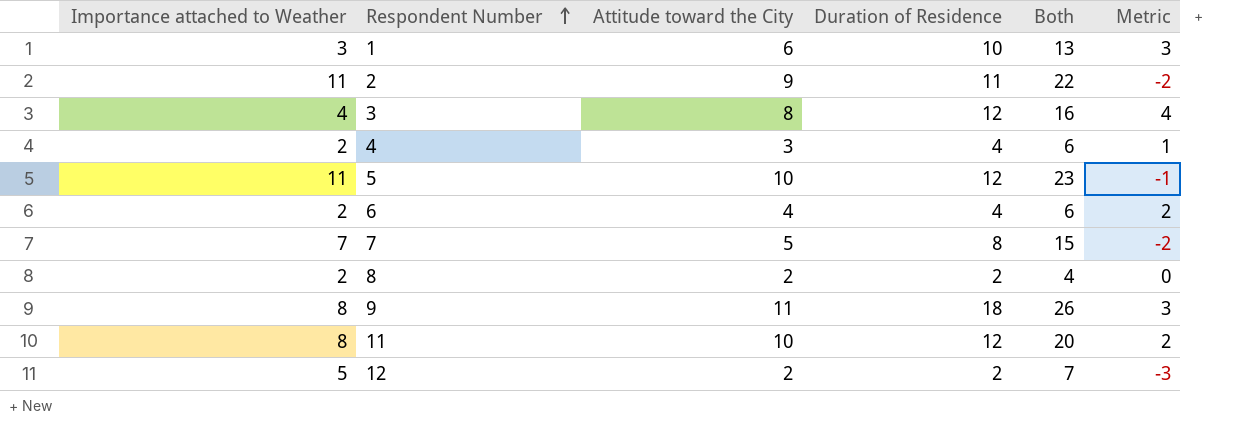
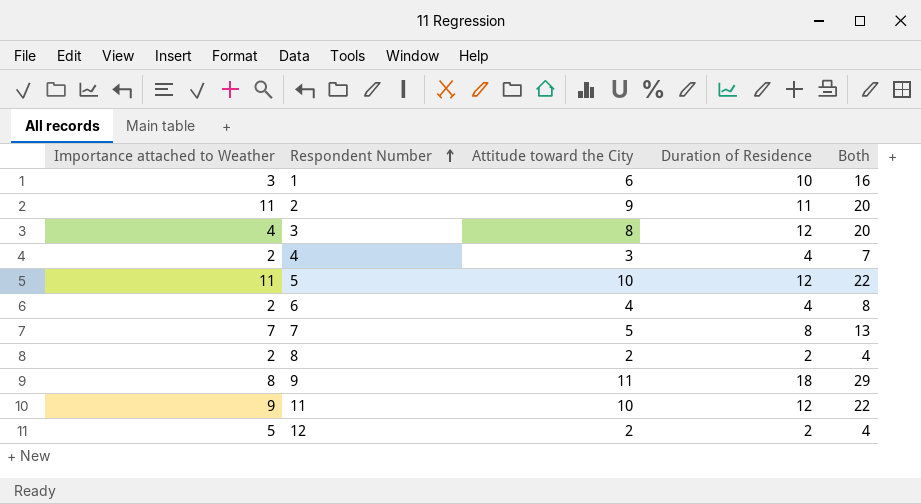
column Metric | formula: [Attitude toward the City] - [Importance attached to Weather] -> none
column Both | formula: [Importance attached to Weather] + [Duration of Residence] -> [Attitude toward the City] + [Duration of Residence]
11 | Importance attached to Weather: 8 -> 9

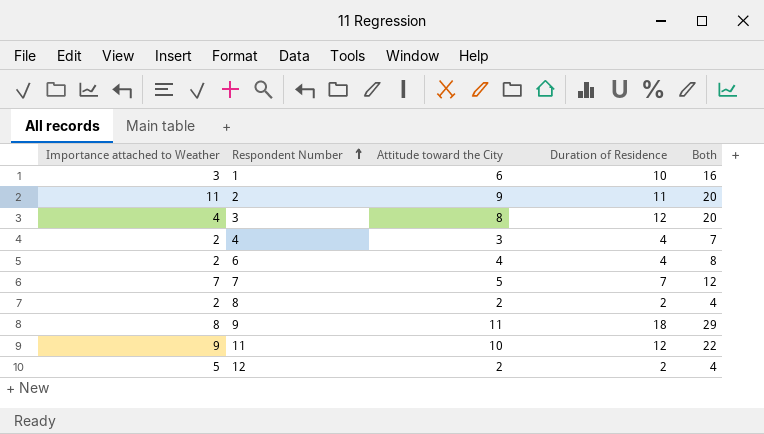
row 5: 11 | 10 | 12 | 22 -> none
7 | Duration of Residence: 8 -> 7
7 | Both: 13 -> 12

